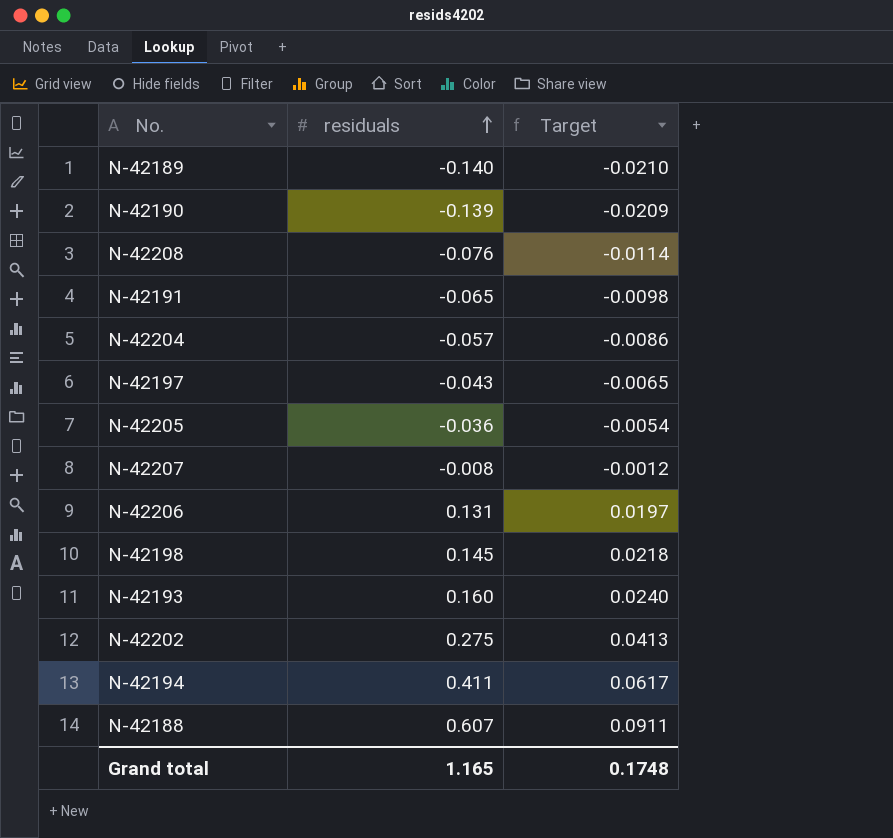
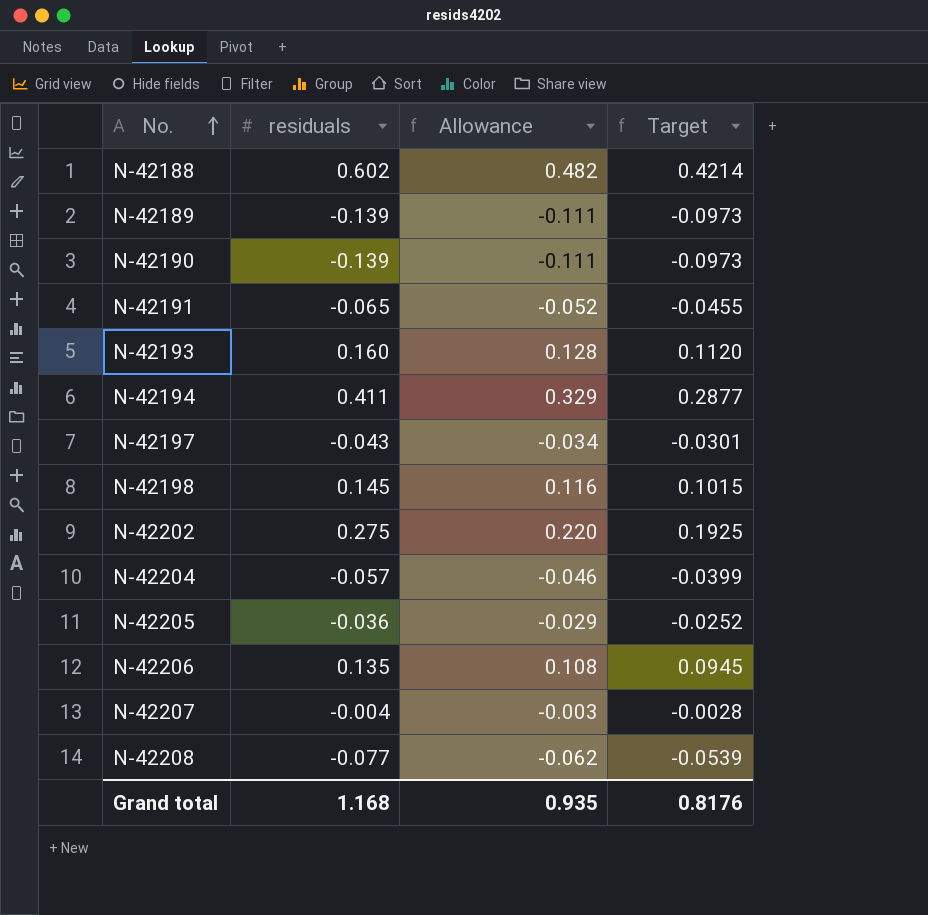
row order: residuals ascending -> No. ascending
column Allowance | formula: none -> [residuals] * 0.8
column Target | formula: [residuals] * 0.15 -> [residuals] * 0.7
N-42188 | residuals: 0.607 -> 0.602
N-42189 | residuals: -0.140 -> -0.139
N-42206 | residuals: 0.131 -> 0.135
N-42207 | residuals: -0.008 -> -0.004
N-42208 | residuals: -0.076 -> -0.077
Grand total | residuals: 1.165 -> 1.168
Grand total | Target: 0.1748 -> 0.8176

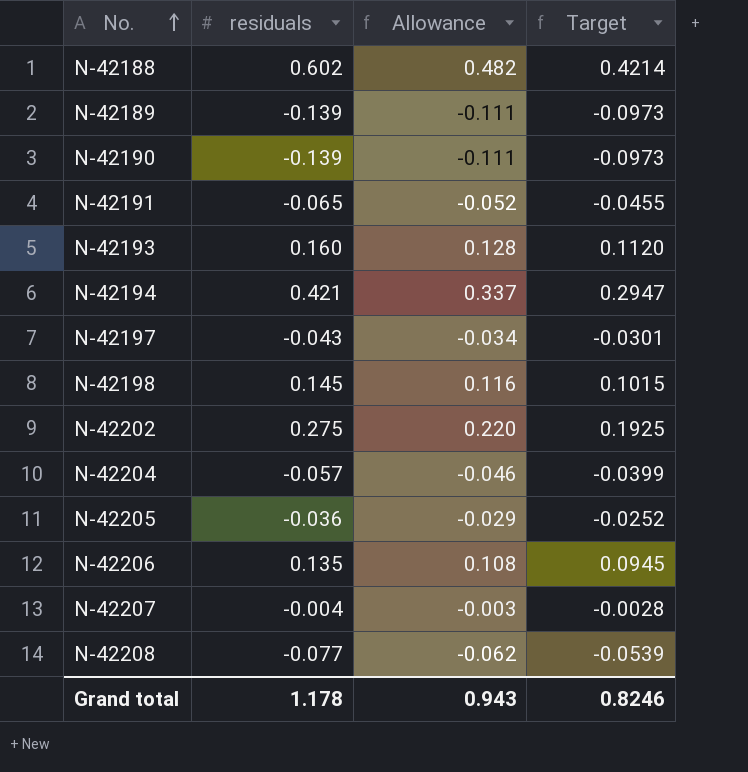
N-42194 | residuals: 0.411 -> 0.421
N-42194 | Allowance: 0.329 -> 0.337
N-42194 | Target: 0.2877 -> 0.2947
Grand total | residuals: 1.168 -> 1.178
Grand total | Allowance: 0.935 -> 0.943
Grand total | Target: 0.8176 -> 0.8246

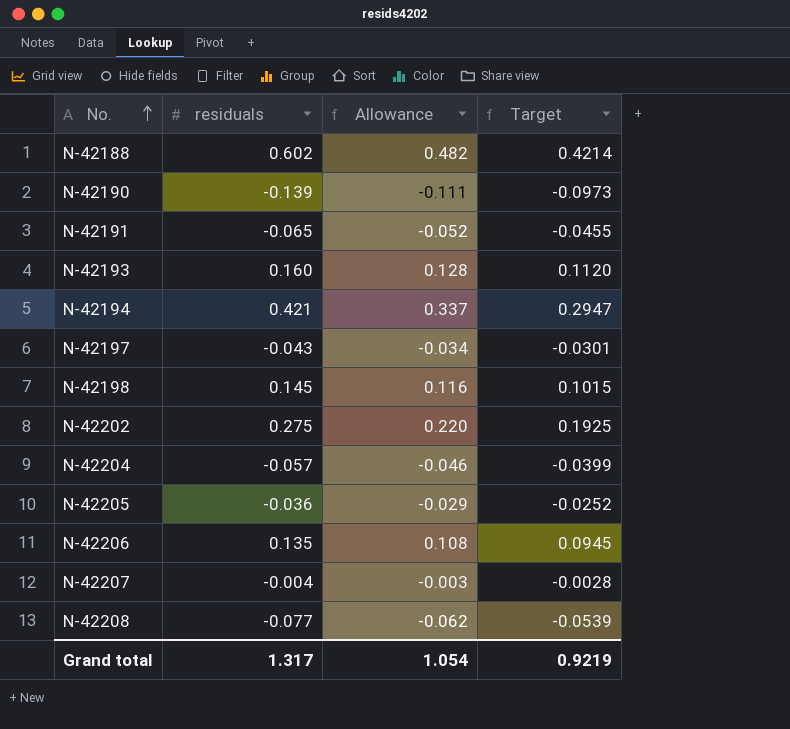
row N-42189: -0.139 | -0.111 | -0.0973 -> none
Grand total | residuals: 1.178 -> 1.317
Grand total | Allowance: 0.943 -> 1.054
Grand total | Target: 0.8246 -> 0.9219

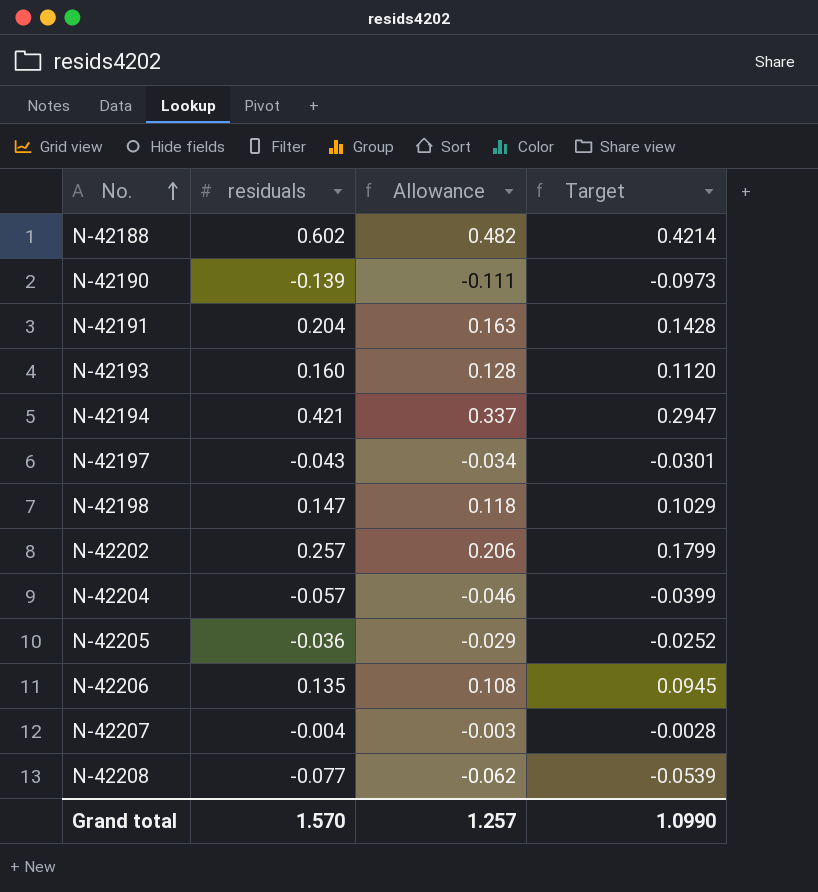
N-42191 | residuals: -0.065 -> 0.204
N-42191 | Allowance: -0.052 -> 0.163
N-42191 | Target: -0.0455 -> 0.1428
N-42198 | residuals: 0.145 -> 0.147
N-42198 | Allowance: 0.116 -> 0.118
N-42198 | Target: 0.1015 -> 0.1029
N-42202 | residuals: 0.275 -> 0.257
N-42202 | Allowance: 0.220 -> 0.206
N-42202 | Target: 0.1925 -> 0.1799
Grand total | residuals: 1.317 -> 1.570
Grand total | Allowance: 1.054 -> 1.257
Grand total | Target: 0.9219 -> 1.0990

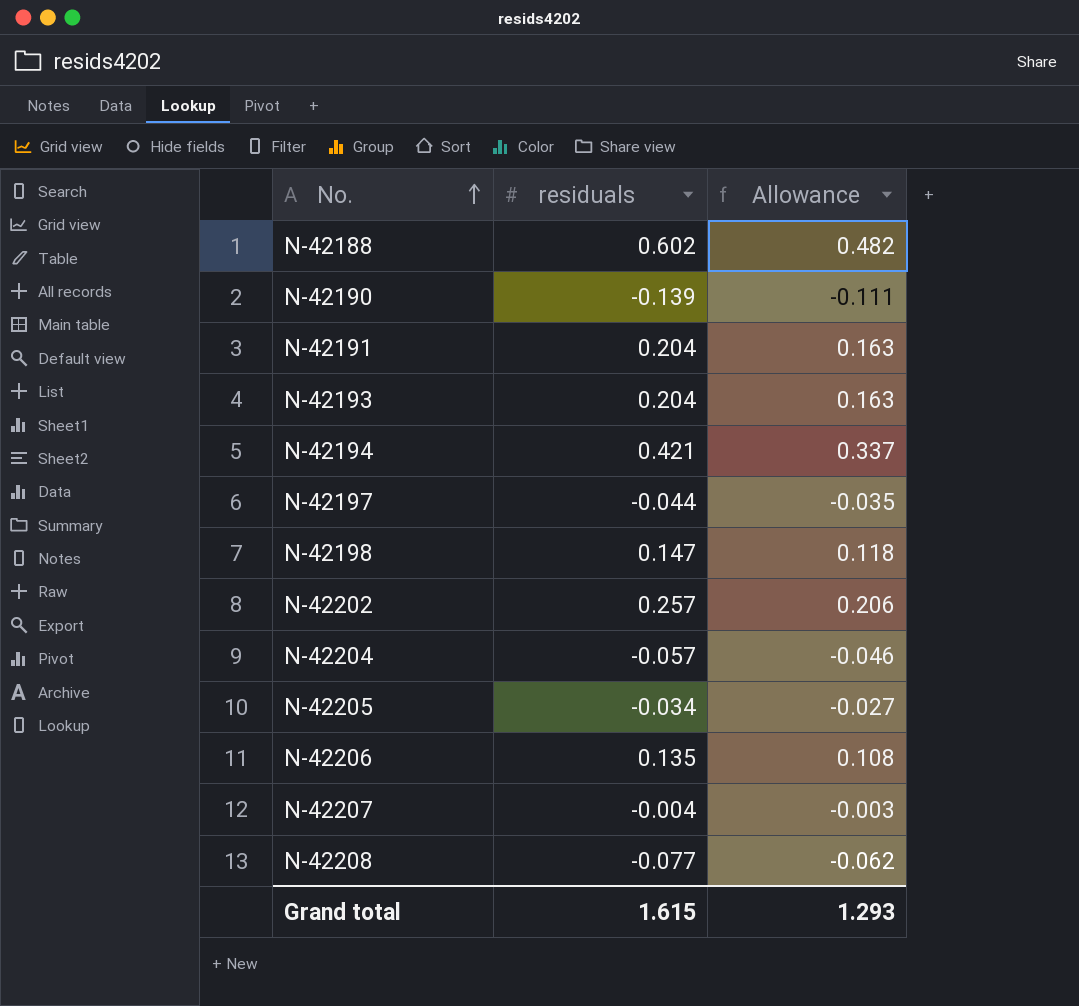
column Target | formula: [residuals] * 0.7 -> none
N-42193 | residuals: 0.160 -> 0.204
N-42193 | Allowance: 0.128 -> 0.163
N-42197 | residuals: -0.043 -> -0.044
N-42197 | Allowance: -0.034 -> -0.035
N-42205 | residuals: -0.036 -> -0.034
N-42205 | Allowance: -0.029 -> -0.027
Grand total | residuals: 1.570 -> 1.615
Grand total | Allowance: 1.257 -> 1.293

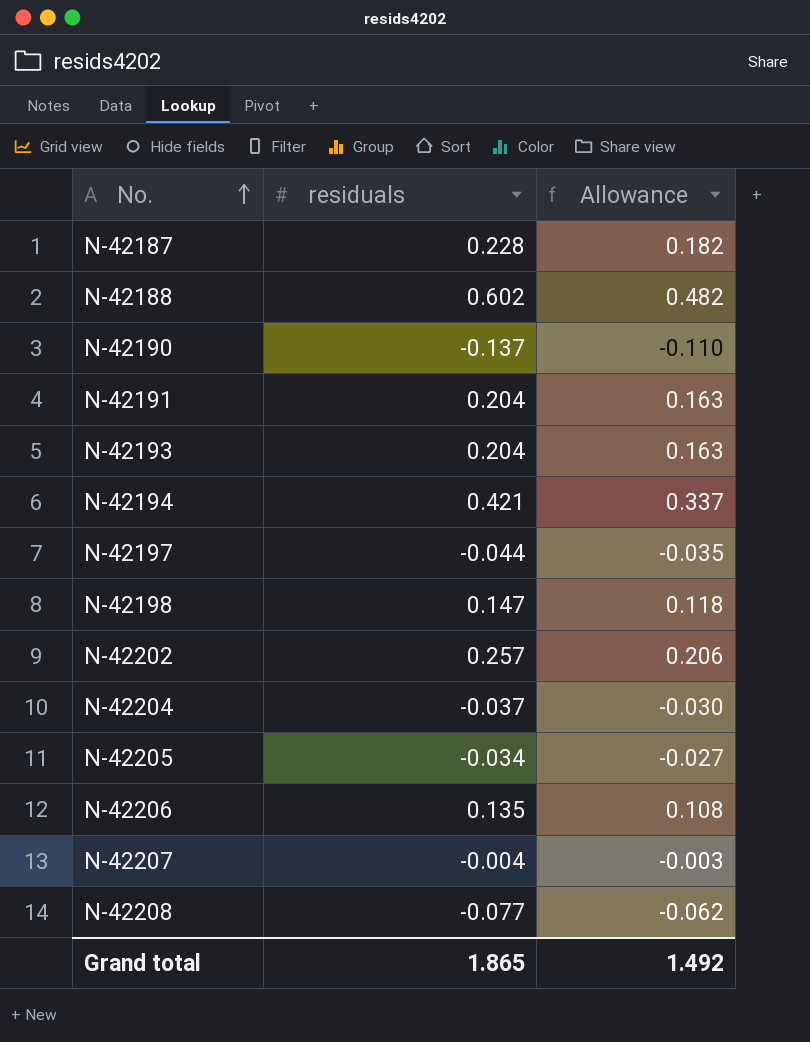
row N-42187: none -> 0.228 | 0.182
N-42190 | residuals: -0.139 -> -0.137
N-42190 | Allowance: -0.111 -> -0.110
N-42204 | residuals: -0.057 -> -0.037
N-42204 | Allowance: -0.046 -> -0.030
Grand total | residuals: 1.615 -> 1.865
Grand total | Allowance: 1.293 -> 1.492

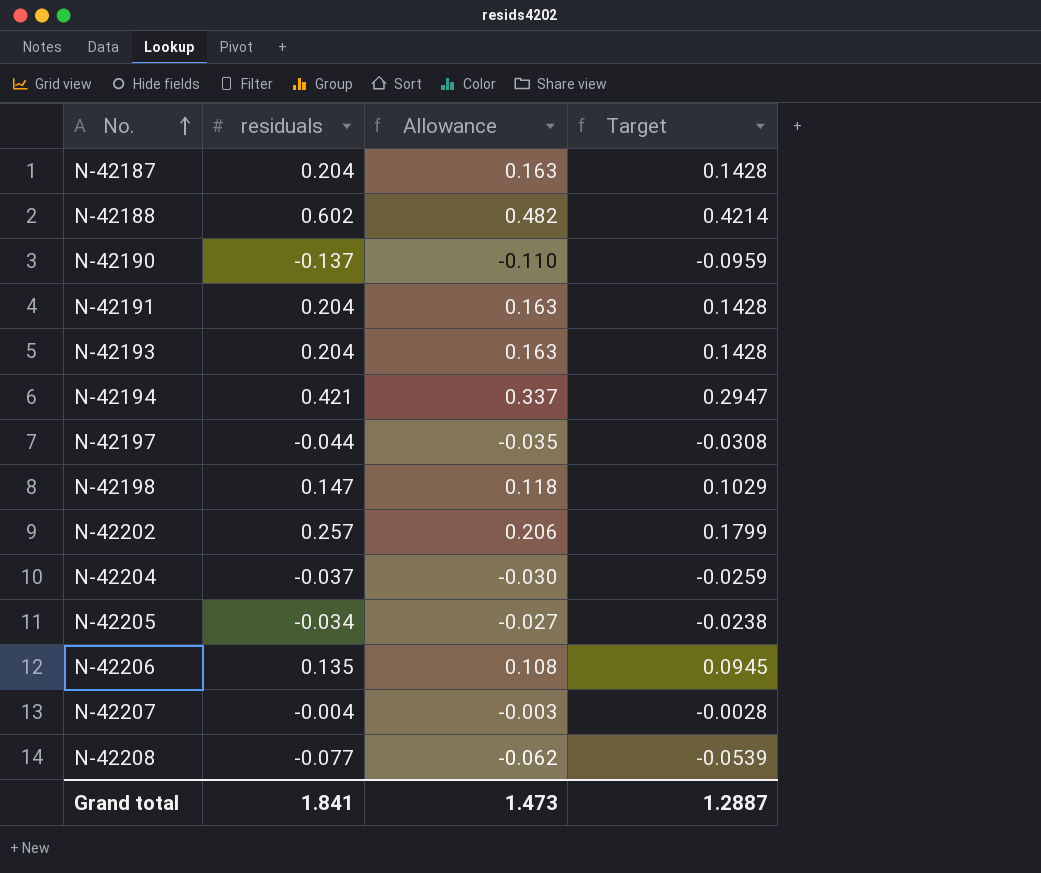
column Target | formula: none -> [residuals] * 0.7
N-42187 | residuals: 0.228 -> 0.204
N-42187 | Allowance: 0.182 -> 0.163
Grand total | residuals: 1.865 -> 1.841
Grand total | Allowance: 1.492 -> 1.473

